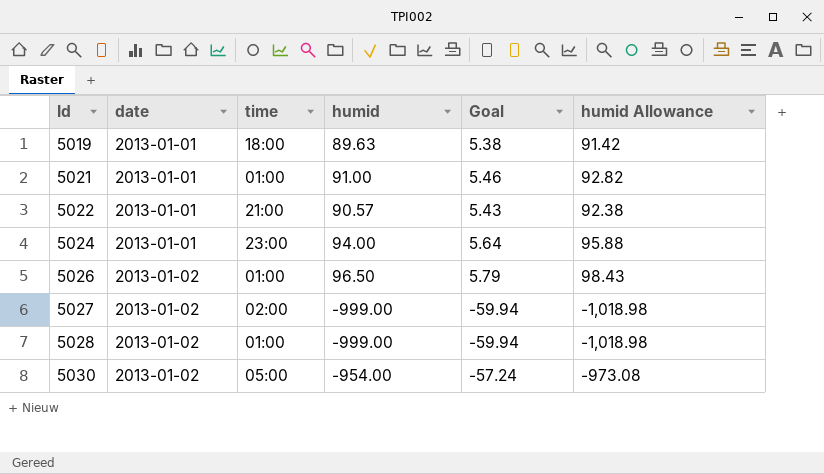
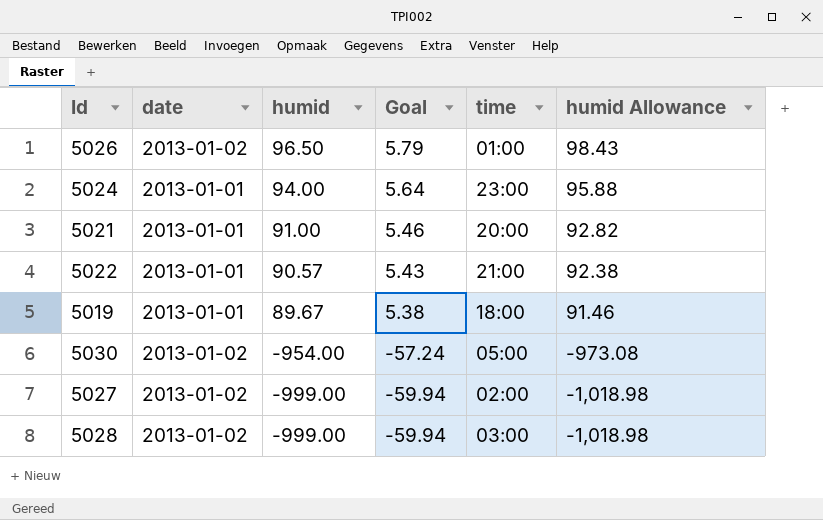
row order: Id ascending -> humid descending
column time | position: 3 -> 5
5021 | time: 01:00 -> 20:00
5019 | humid: 89.63 -> 89.67
5019 | humid Allowance: 91.42 -> 91.46
5028 | time: 01:00 -> 03:00

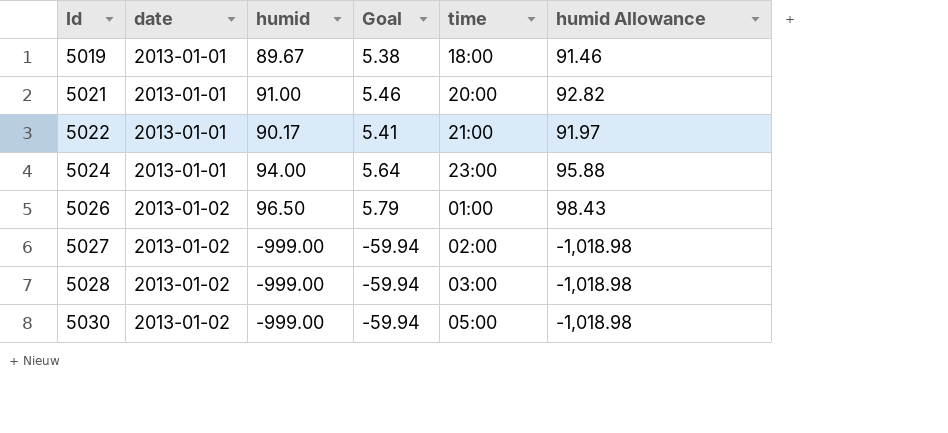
row order: humid descending -> Id ascending
5022 | humid: 90.57 -> 90.17
5022 | Goal: 5.43 -> 5.41
5022 | humid Allowance: 92.38 -> 91.97
5030 | humid: -954.00 -> -999.00
5030 | Goal: -57.24 -> -59.94
5030 | humid Allowance: -973.08 -> -1,018.98

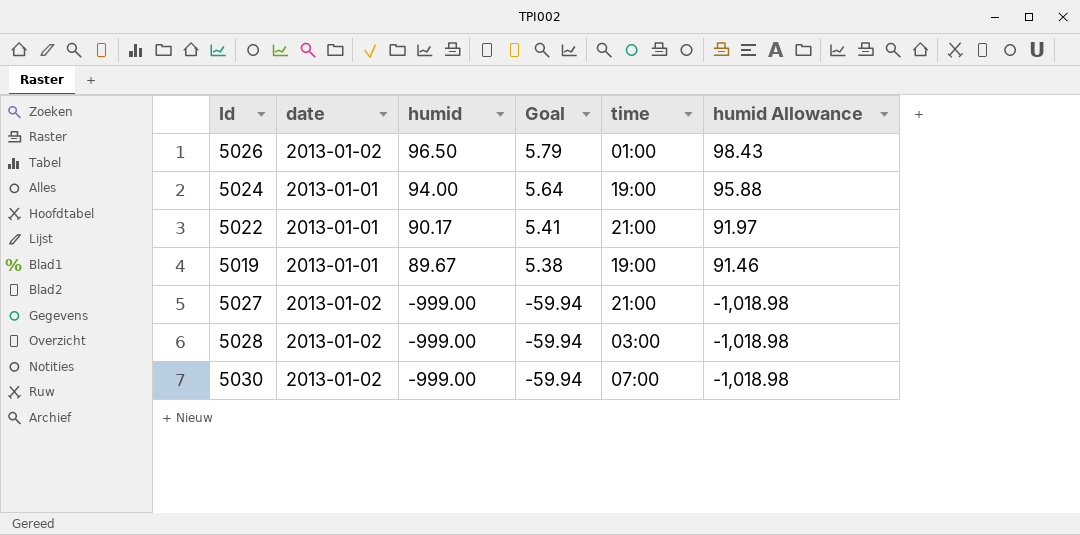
row order: Id ascending -> humid descending
row 5021: 2013-01-01 | 91.00 | 5.46 | 20:00 | 92.82 -> none
5024 | time: 23:00 -> 19:00
5019 | time: 18:00 -> 19:00
5027 | time: 02:00 -> 21:00
5030 | time: 05:00 -> 07:00

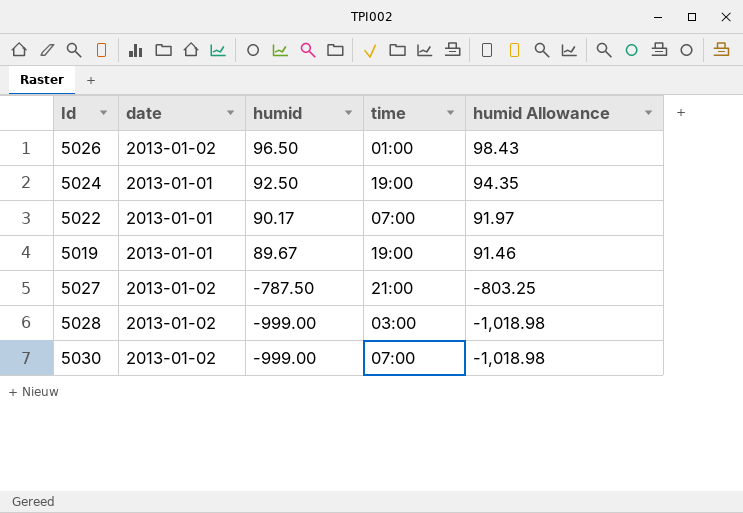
column Goal | formula: [humid] * 0.06 -> none
5024 | humid: 94.00 -> 92.50
5024 | humid Allowance: 95.88 -> 94.35
5022 | time: 21:00 -> 07:00
5027 | humid: -999.00 -> -787.50
5027 | humid Allowance: -1,018.98 -> -803.25

